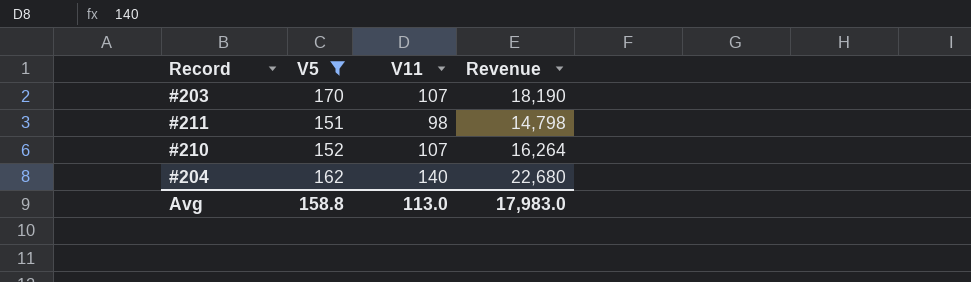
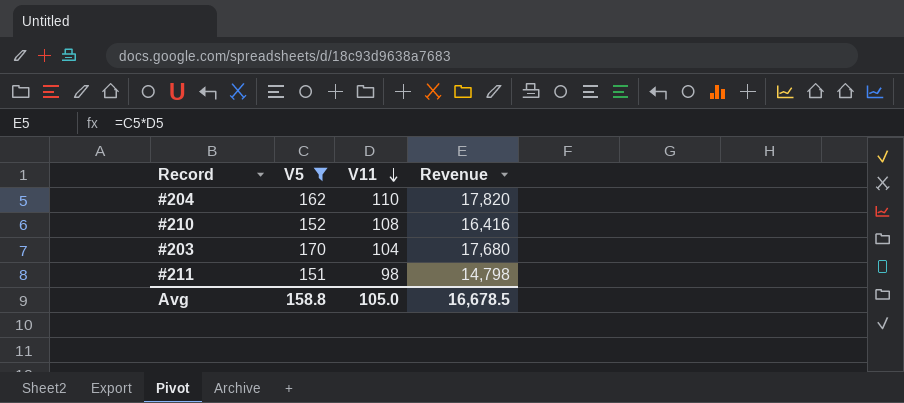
row order: none -> V11 descending
#204 | V11: 140 -> 110
#204 | Revenue: 22,680 -> 17,820
#210 | V11: 107 -> 108
#210 | Revenue: 16,264 -> 16,416
#203 | V11: 107 -> 104
#203 | Revenue: 18,190 -> 17,680
Avg | V11: 113.0 -> 105.0
Avg | Revenue: 17,983.0 -> 16,678.5

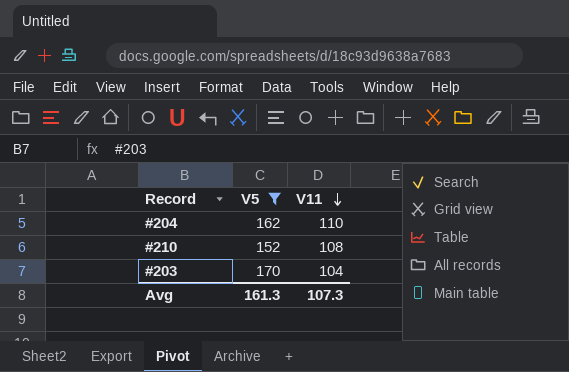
column Revenue | formula: [V5] * [V11] -> none
row #211: 151 | 98 | 14,798 -> none
Avg | V5: 158.8 -> 161.3
Avg | V11: 105.0 -> 107.3

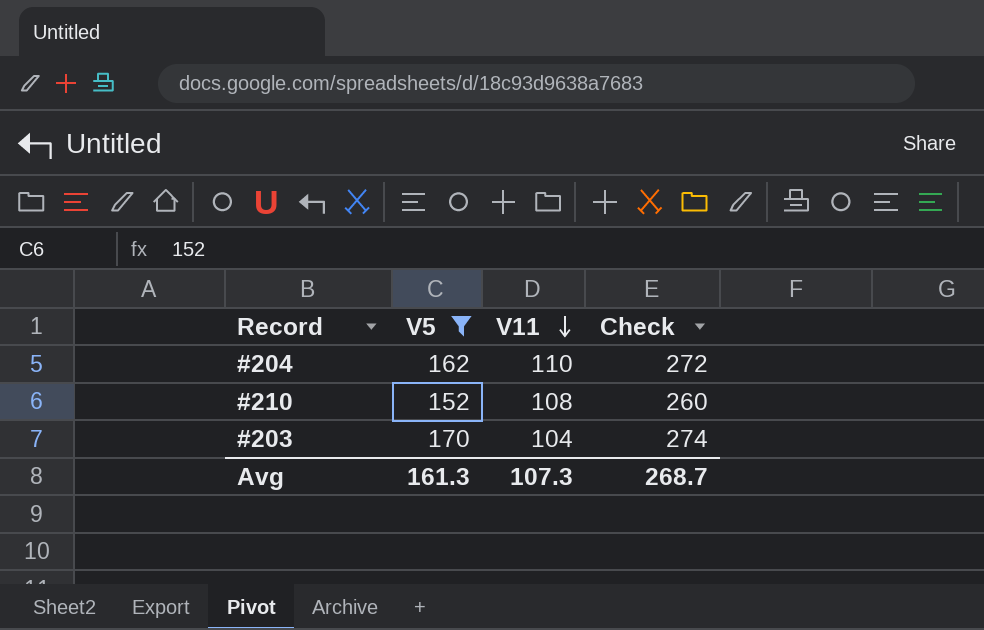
column Check | formula: none -> [V5] + [V11]

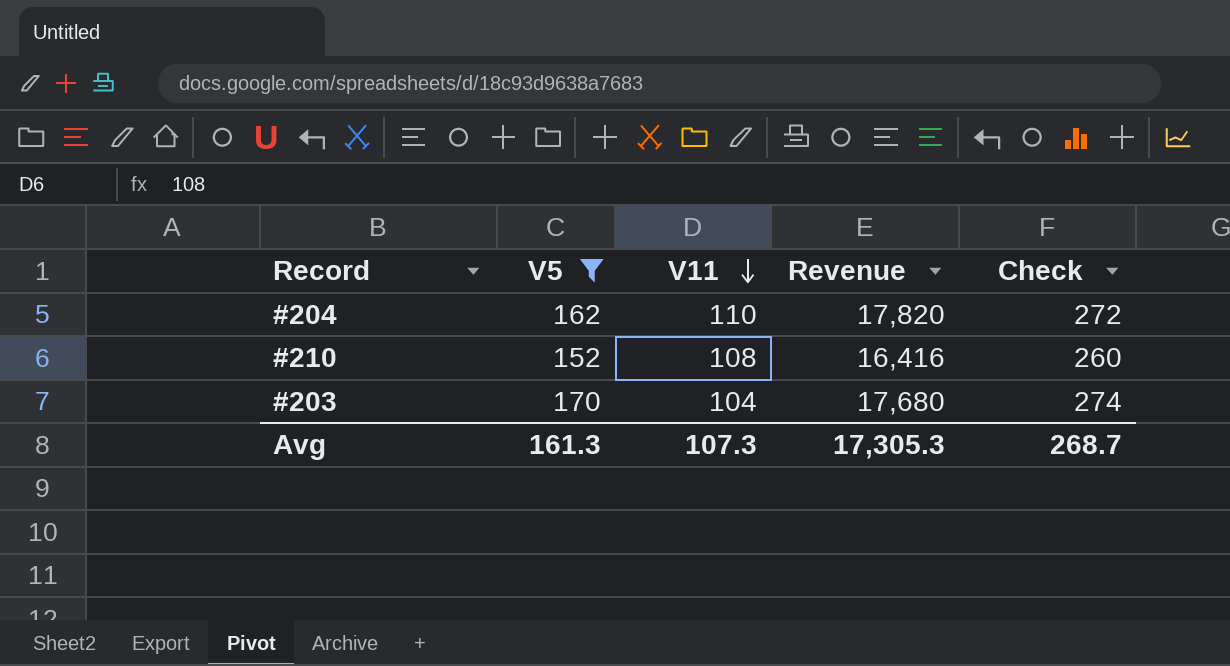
column Revenue | formula: none -> [V5] * [V11]

